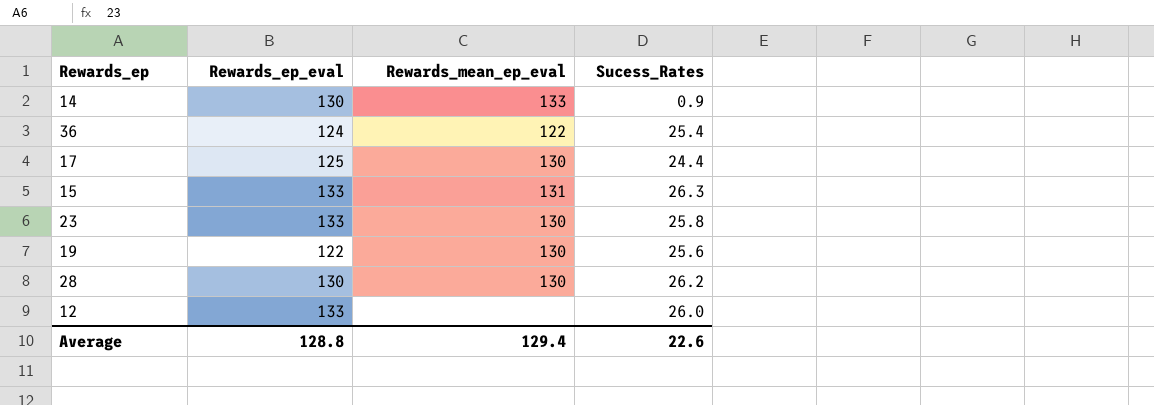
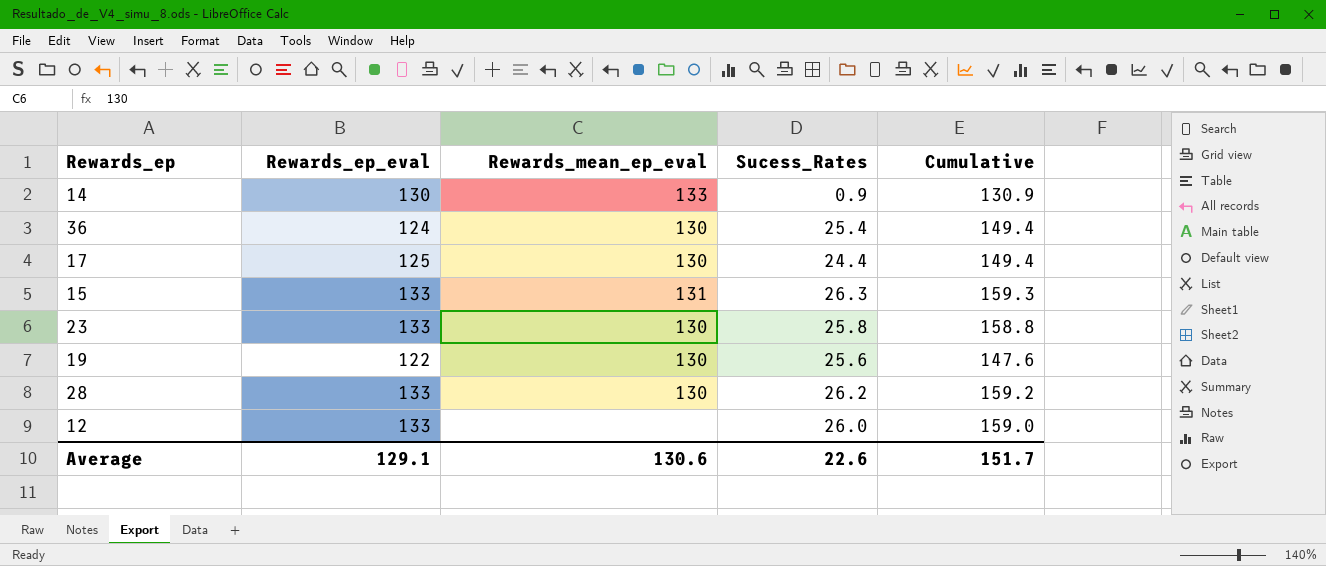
column Cumulative | formula: none -> [Rewards_ep_eval] + [Sucess_Rates]
36 | Rewards_mean_ep_eval: 122 -> 130
28 | Rewards_ep_eval: 130 -> 133
Average | Rewards_ep_eval: 128.8 -> 129.1
Average | Rewards_mean_ep_eval: 129.4 -> 130.6

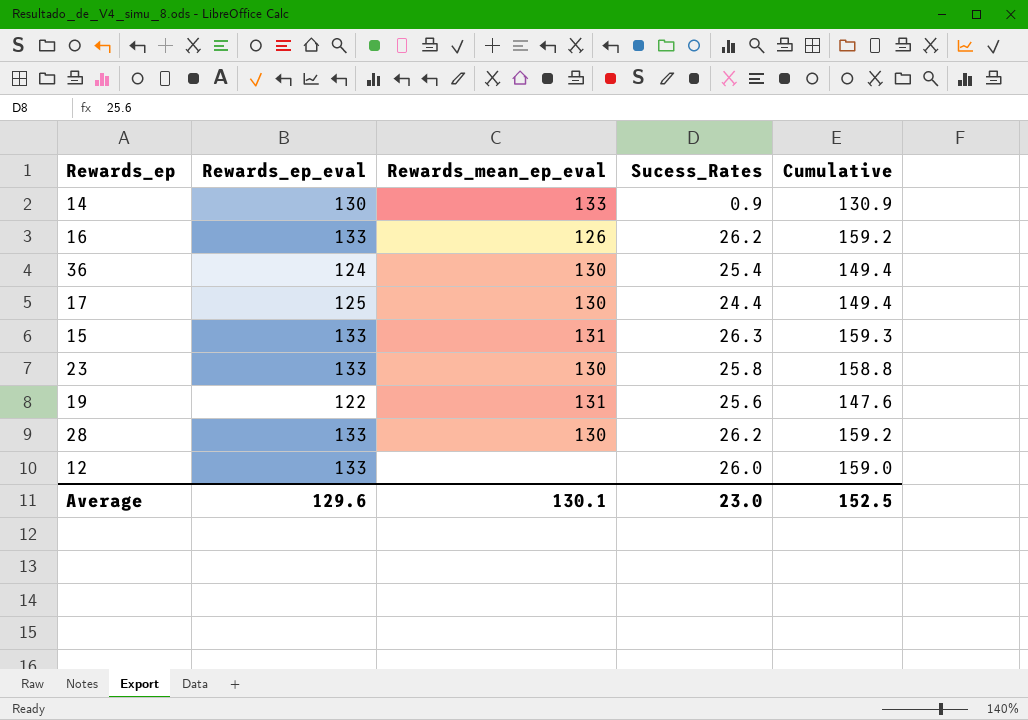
row 16: none -> 133 | 126 | 26.2 | 159.2
19 | Rewards_mean_ep_eval: 130 -> 131
Average | Rewards_ep_eval: 129.1 -> 129.6
Average | Rewards_mean_ep_eval: 130.6 -> 130.1
Average | Sucess_Rates: 22.6 -> 23.0
Average | Cumulative: 151.7 -> 152.5

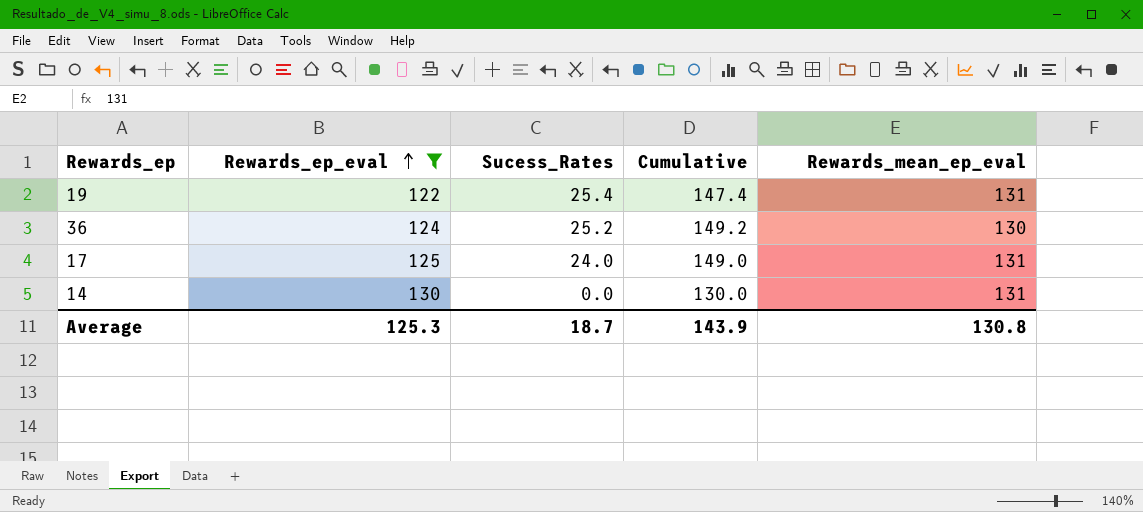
filter: none -> Rewards_ep_eval != 133
row order: none -> Rewards_ep_eval ascending
column Rewards_mean_ep_eval | position: 3 -> 5
19 | Sucess_Rates: 25.6 -> 25.4
19 | Cumulative: 147.6 -> 147.4
36 | Sucess_Rates: 25.4 -> 25.2
36 | Cumulative: 149.4 -> 149.2
17 | Sucess_Rates: 24.4 -> 24.0
17 | Cumulative: 149.4 -> 149.0
17 | Rewards_mean_ep_eval: 130 -> 131
14 | Sucess_Rates: 0.9 -> 0.0
14 | Cumulative: 130.9 -> 130.0
14 | Rewards_mean_ep_eval: 133 -> 131
Average | Rewards_ep_eval: 129.6 -> 125.3
Average | Sucess_Rates: 23.0 -> 18.7
Average | Cumulative: 152.5 -> 143.9
Average | Rewards_mean_ep_eval: 130.1 -> 130.8

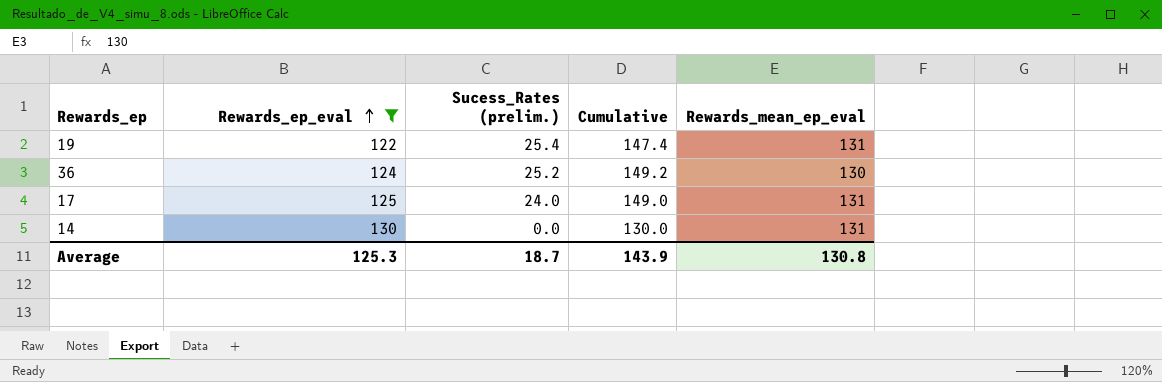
column name: Sucess_Rates -> Sucess_Rates (prelim.)

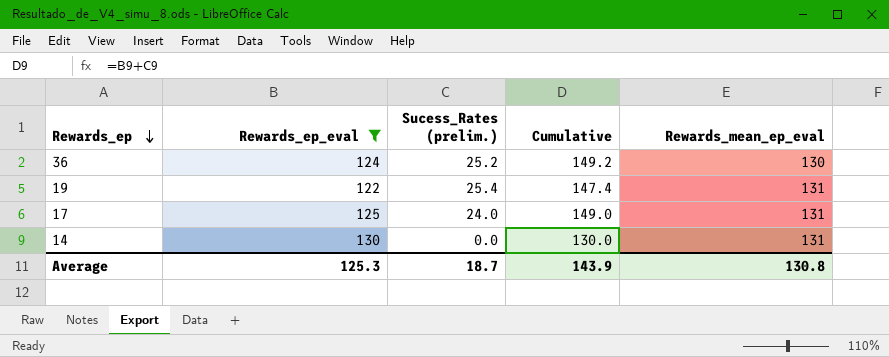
row order: Rewards_ep_eval ascending -> Rewards_ep descending

